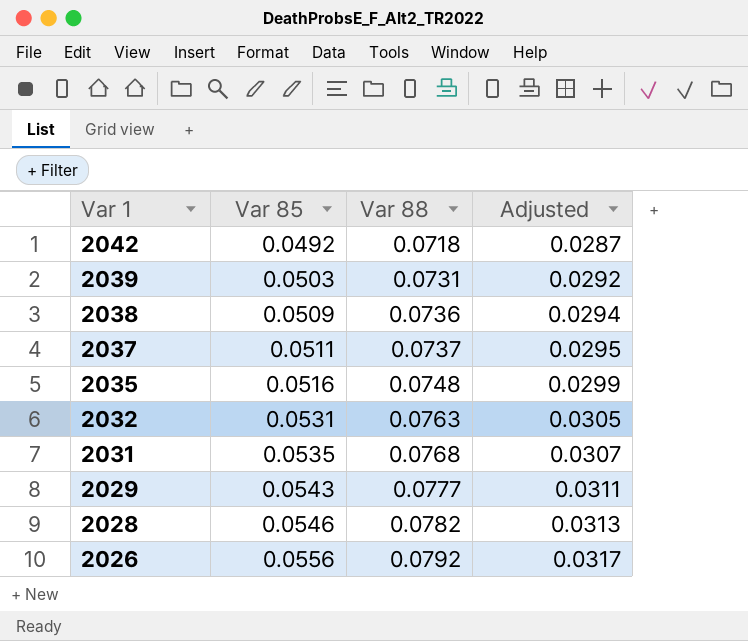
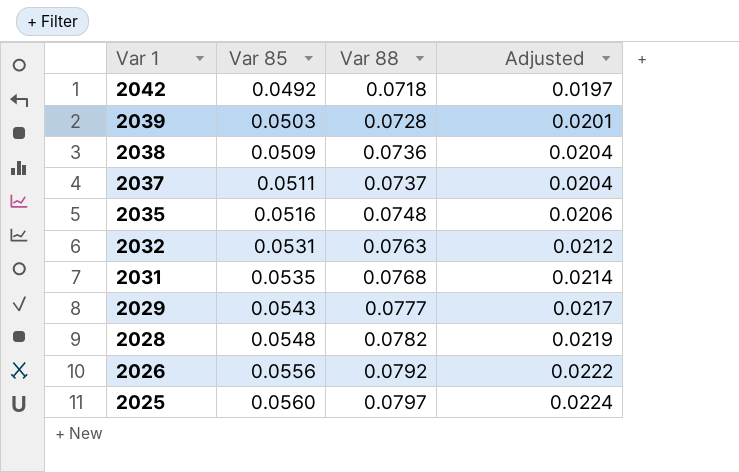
column Adjusted | formula: [Var 88] * 0.4 -> [Var 85] * 0.4
2039 | Var 88: 0.0731 -> 0.0728
2028 | Var 85: 0.0546 -> 0.0548
row 2025: none -> 0.0560 | 0.0797 | 0.0224

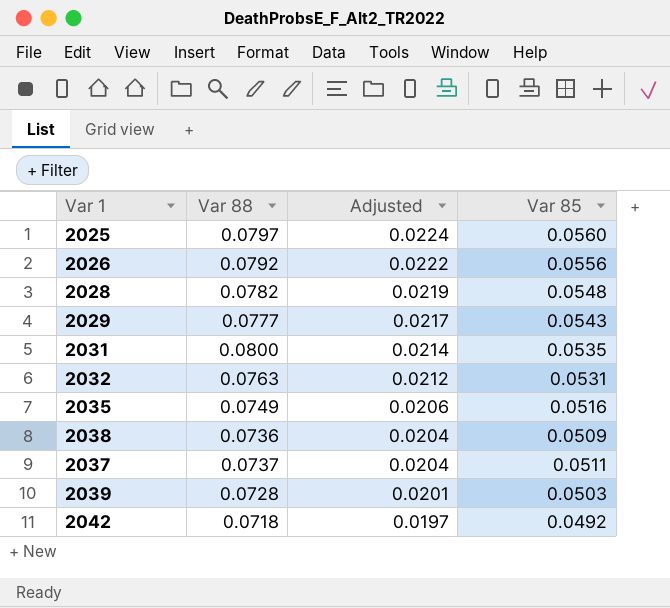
row order: Var 1 descending -> Adjusted descending
column Var 85 | position: 2 -> 4
2031 | Var 88: 0.0768 -> 0.0800
2035 | Var 88: 0.0748 -> 0.0749

